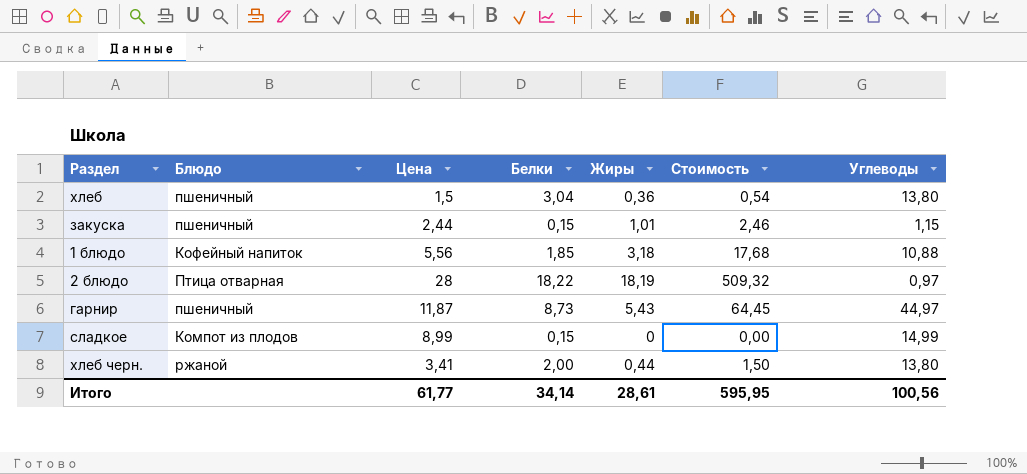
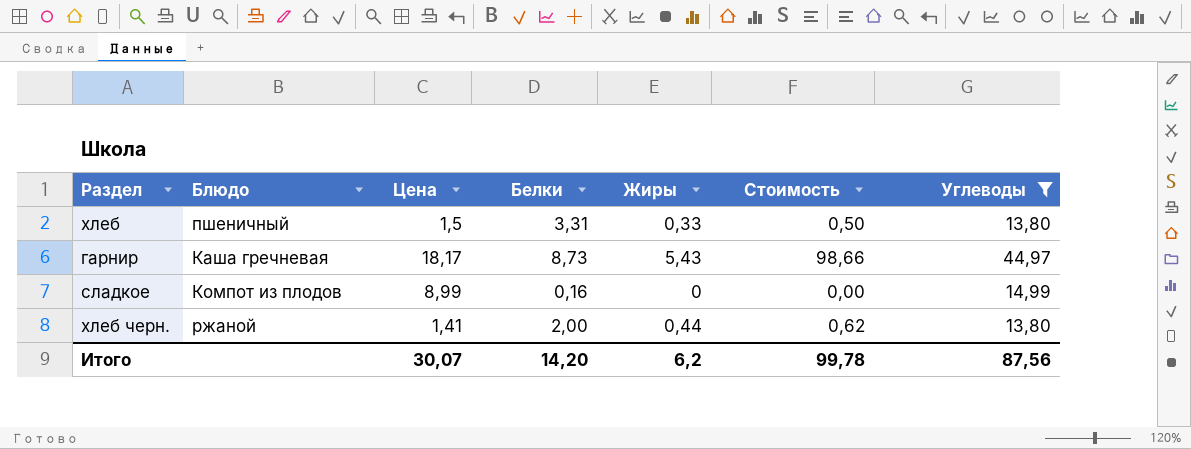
filter: none -> Углеводы >= 13,80
хлеб | Белки: 3,04 -> 3,31
хлеб | Жиры: 0,36 -> 0,33
хлеб | Стоимость: 0,54 -> 0,50
гарнир | Блюдо: пшеничный -> Каша гречневая
гарнир | Цена: 11,87 -> 18,17
гарнир | Стоимость: 64,45 -> 98,66
сладкое | Белки: 0,15 -> 0,16
хлеб черн. | Цена: 3,41 -> 1,41
хлеб черн. | Стоимость: 1,50 -> 0,62
Итого | Цена: 61,77 -> 30,07
Итого | Белки: 34,14 -> 14,20
Итого | Жиры: 28,61 -> 6,2
Итого | Стоимость: 595,95 -> 99,78
Итого | Углеводы: 100,56 -> 87,56

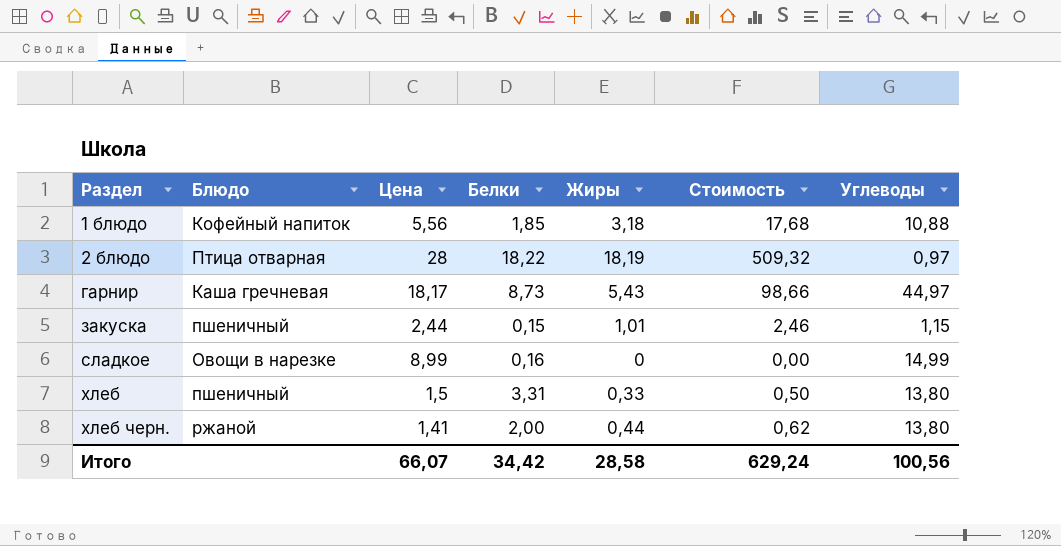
filter: Углеводы >= 13,80 -> none
row order: none -> Раздел ascending
сладкое | Блюдо: Компот из плодов -> Овощи в нарезке
Итого | Цена: 30,07 -> 66,07
Итого | Белки: 14,20 -> 34,42
Итого | Жиры: 6,2 -> 28,58
Итого | Стоимость: 99,78 -> 629,24
Итого | Углеводы: 87,56 -> 100,56

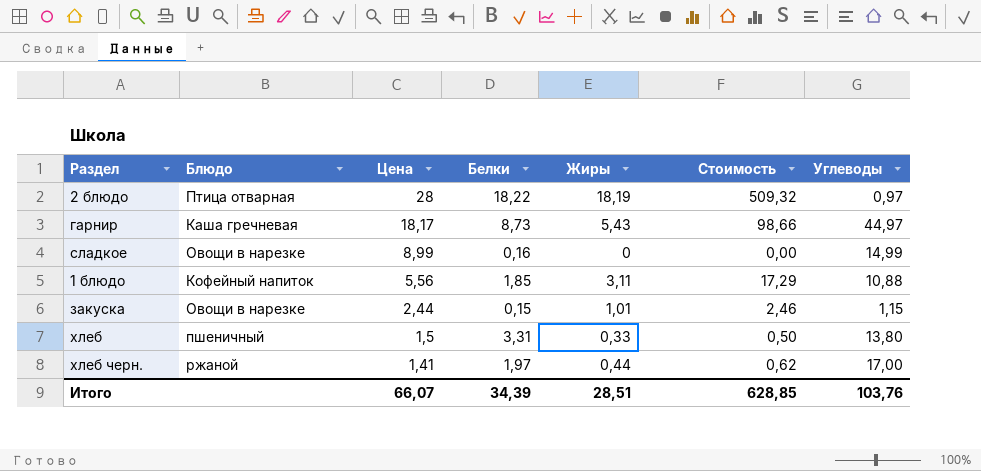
row order: Раздел ascending -> Цена descending
1 блюдо | Жиры: 3,18 -> 3,11
1 блюдо | Стоимость: 17,68 -> 17,29
закуска | Блюдо: пшеничный -> Овощи в нарезке
хлеб черн. | Белки: 2,00 -> 1,97
хлеб черн. | Углеводы: 13,80 -> 17,00
Итого | Белки: 34,42 -> 34,39
Итого | Жиры: 28,58 -> 28,51
Итого | Стоимость: 629,24 -> 628,85
Итого | Углеводы: 100,56 -> 103,76

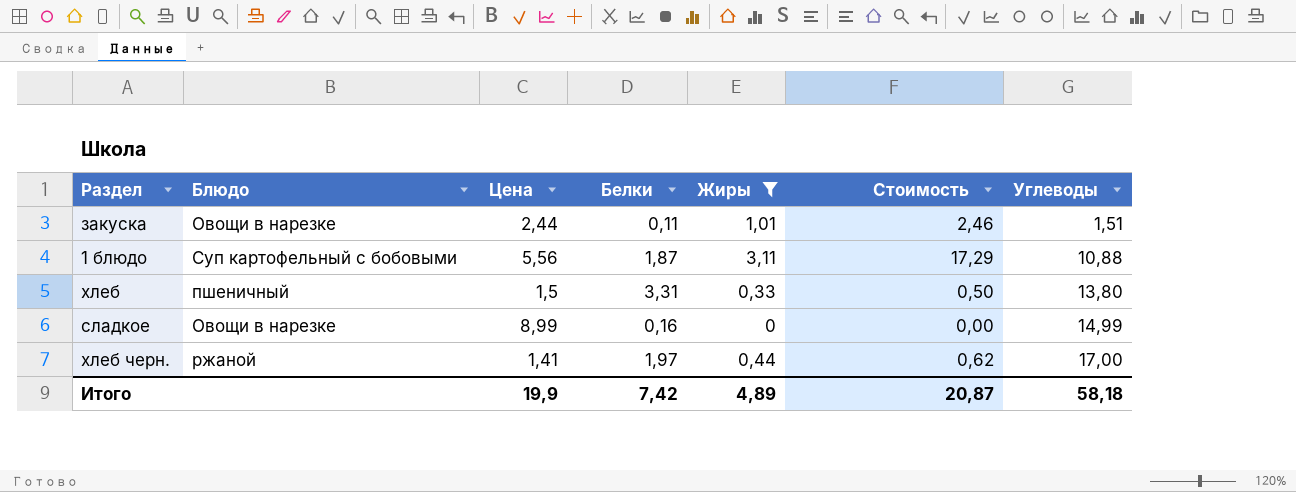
filter: none -> Жиры <= 3,11
row order: Цена descending -> Углеводы ascending
закуска | Белки: 0,15 -> 0,11
закуска | Углеводы: 1,15 -> 1,51
1 блюдо | Блюдо: Кофейный напиток -> Суп картофельный с бобовыми
1 блюдо | Белки: 1,85 -> 1,87
Итого | Цена: 66,07 -> 19,9
Итого | Белки: 34,39 -> 7,42
Итого | Жиры: 28,51 -> 4,89
Итого | Стоимость: 628,85 -> 20,87
Итого | Углеводы: 103,76 -> 58,18

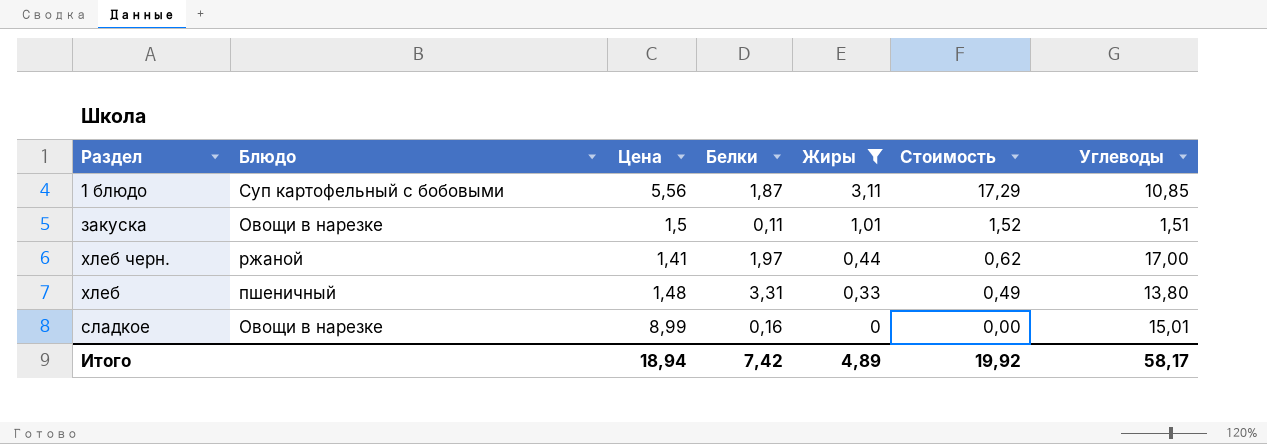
row order: Углеводы ascending -> Жиры descending
1 блюдо | Углеводы: 10,88 -> 10,85
закуска | Цена: 2,44 -> 1,5
закуска | Стоимость: 2,46 -> 1,52
хлеб | Цена: 1,5 -> 1,48
хлеб | Стоимость: 0,50 -> 0,49
сладкое | Углеводы: 14,99 -> 15,01
Итого | Цена: 19,9 -> 18,94
Итого | Стоимость: 20,87 -> 19,92
Итого | Углеводы: 58,18 -> 58,17

